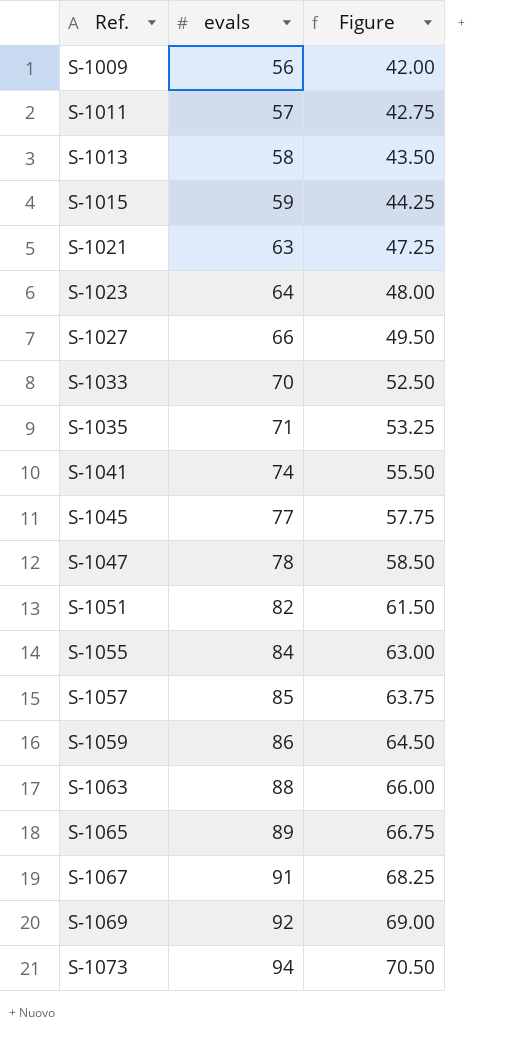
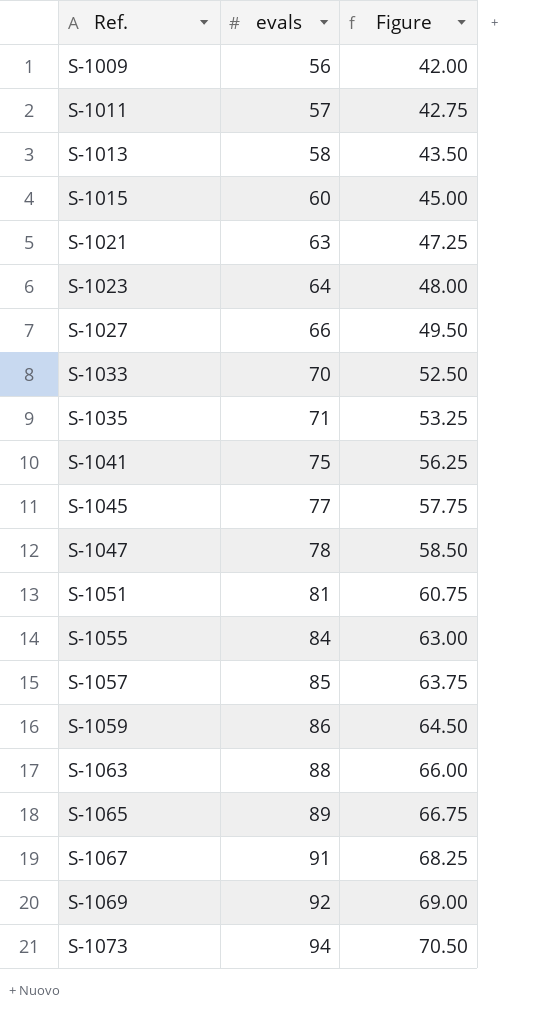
S-1015 | evals: 59 -> 60
S-1015 | Figure: 44.25 -> 45.00
S-1041 | evals: 74 -> 75
S-1041 | Figure: 55.50 -> 56.25
S-1051 | evals: 82 -> 81
S-1051 | Figure: 61.50 -> 60.75

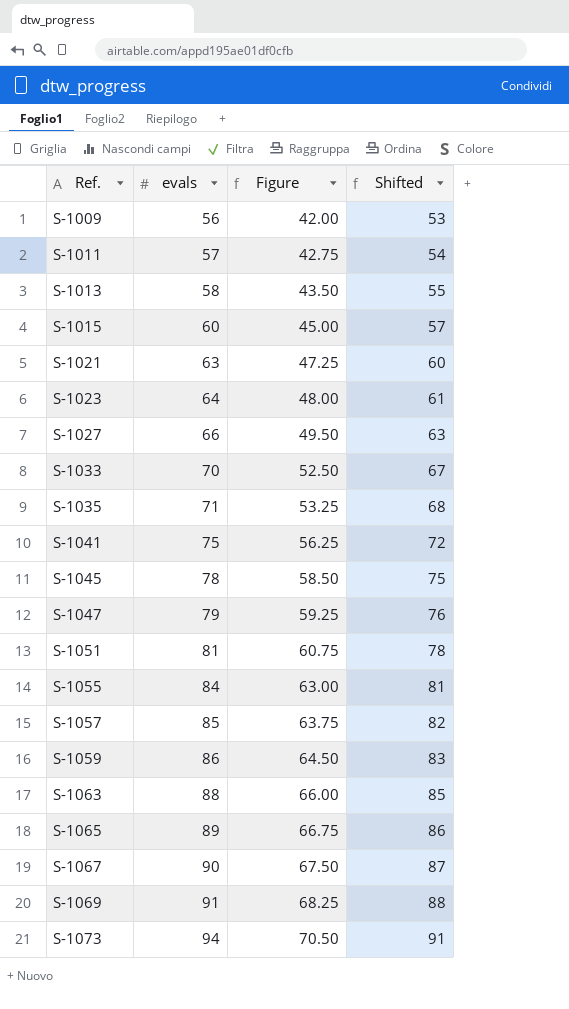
column Shifted | formula: none -> [evals] - 3
S-1045 | evals: 77 -> 78
S-1045 | Figure: 57.75 -> 58.50
S-1047 | evals: 78 -> 79
S-1047 | Figure: 58.50 -> 59.25
S-1067 | evals: 91 -> 90
S-1067 | Figure: 68.25 -> 67.50
S-1069 | evals: 92 -> 91
S-1069 | Figure: 69.00 -> 68.25

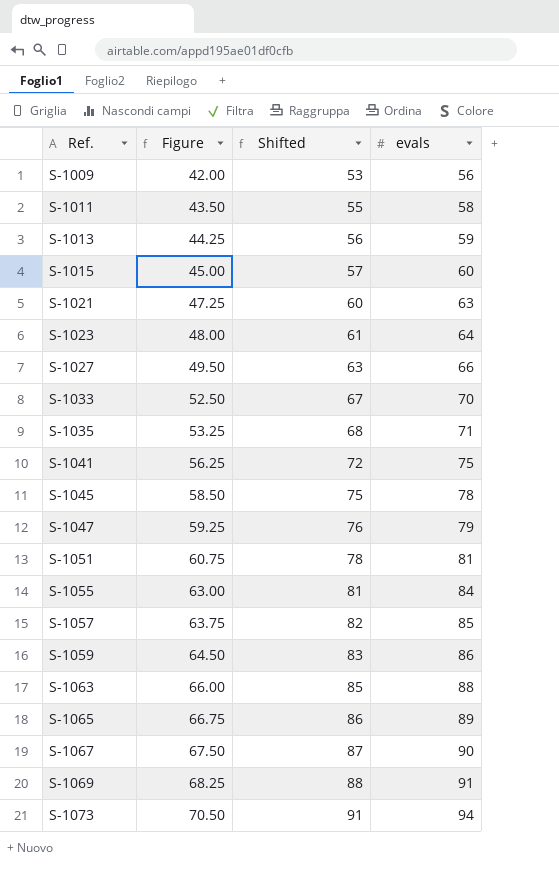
column evals | position: 2 -> 4
S-1011 | Figure: 42.75 -> 43.50
S-1011 | Shifted: 54 -> 55
S-1011 | evals: 57 -> 58
S-1013 | Figure: 43.50 -> 44.25
S-1013 | Shifted: 55 -> 56
S-1013 | evals: 58 -> 59

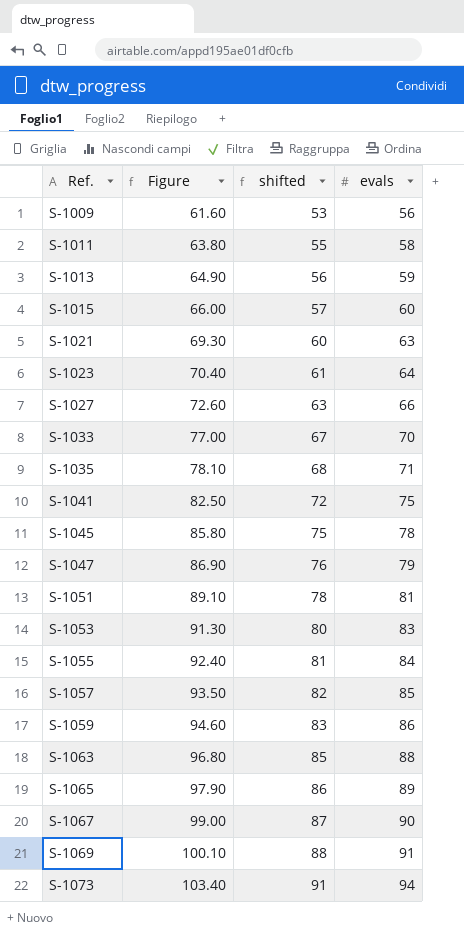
column Figure | formula: [evals] * 0.75 -> [evals] * 1.1
column name: Shifted -> shifted
row S-1053: none -> 91.30 | 80 | 83

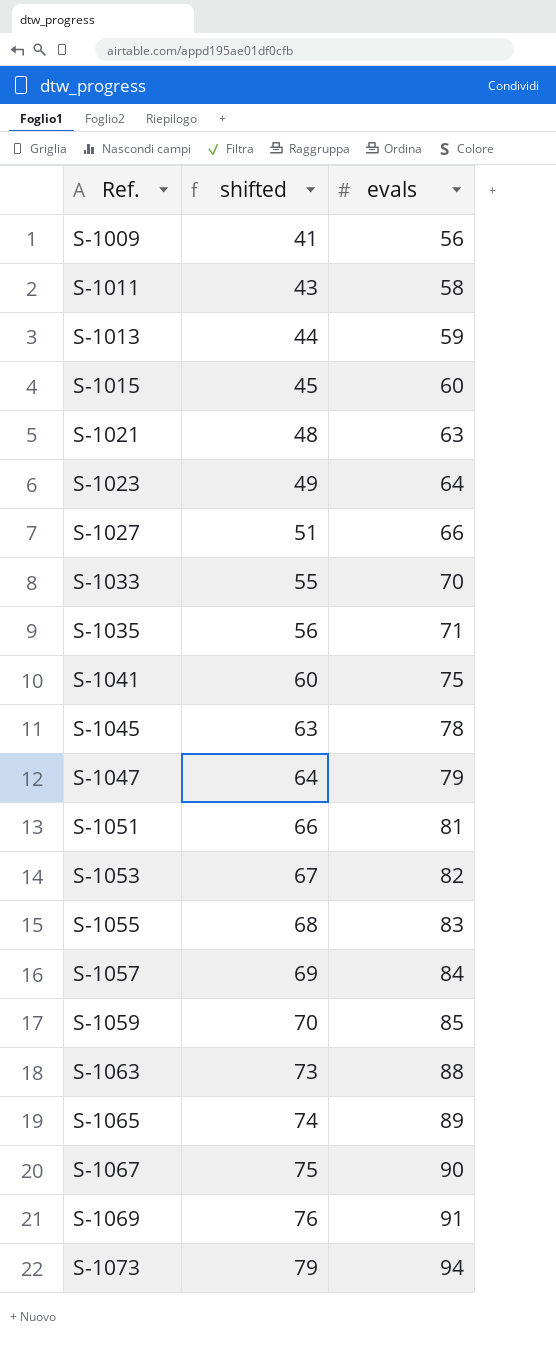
column Figure | formula: [evals] * 1.1 -> none
column shifted | formula: [evals] - 3 -> [evals] - 15
S-1053 | evals: 83 -> 82
S-1055 | evals: 84 -> 83
S-1057 | evals: 85 -> 84
S-1059 | evals: 86 -> 85

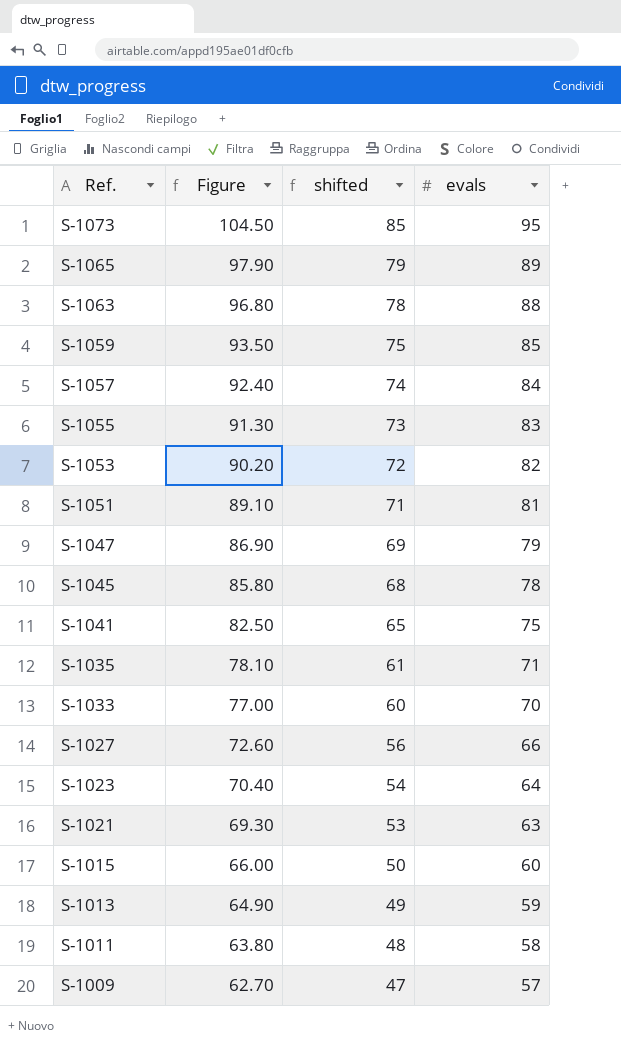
row order: Ref. ascending -> Ref. descending
column Figure | formula: none -> [evals] * 1.1
column shifted | formula: [evals] - 15 -> [evals] - 10
row S-1067: 75 | 90 -> none
row S-1069: 76 | 91 -> none
S-1073 | evals: 94 -> 95
S-1009 | evals: 56 -> 57

